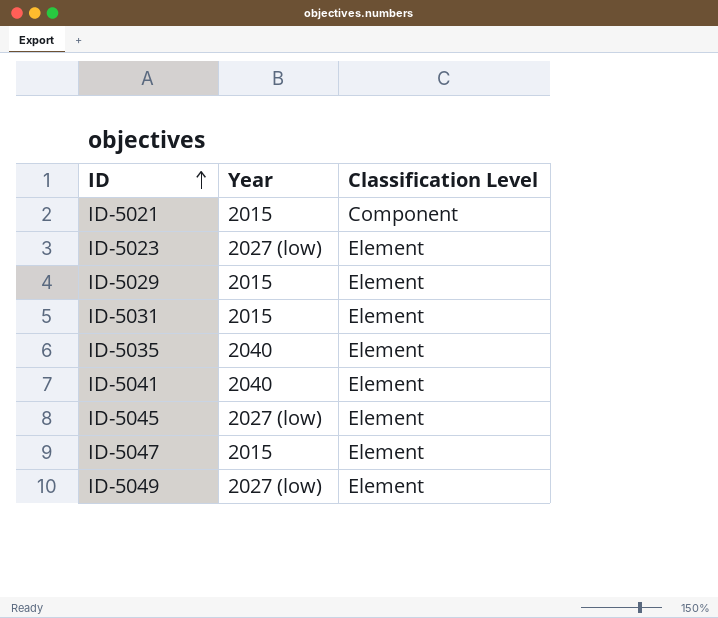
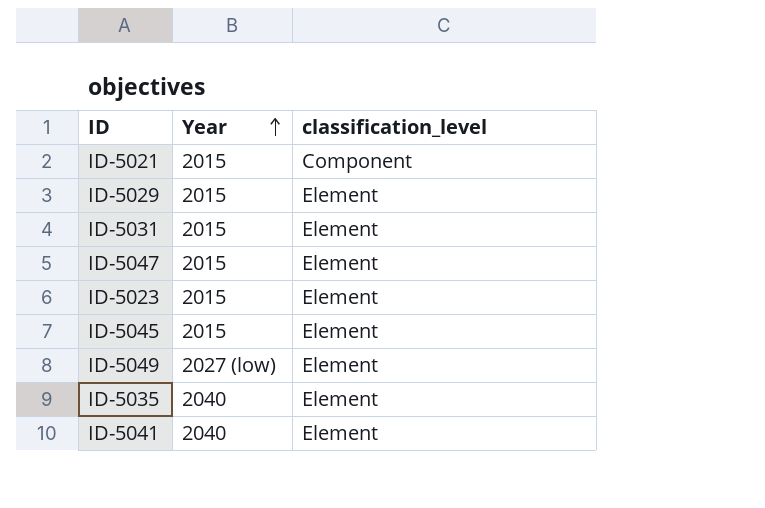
row order: ID ascending -> Year ascending
column name: Classification Level -> classification_level
ID-5023 | Year: 2027 (low) -> 2015
ID-5045 | Year: 2027 (low) -> 2015

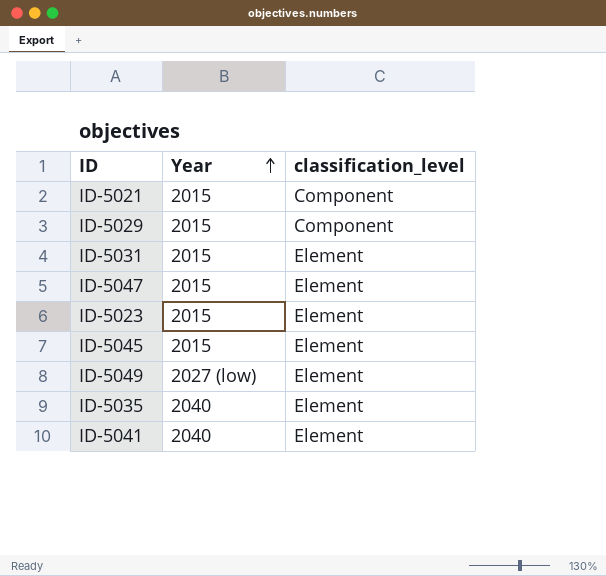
ID-5029 | classification_level: Element -> Component

